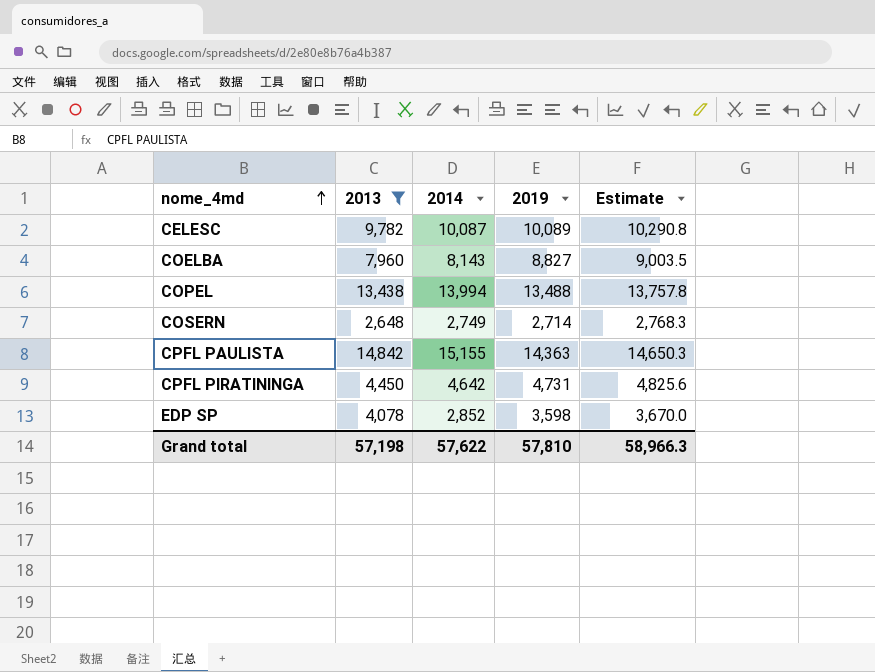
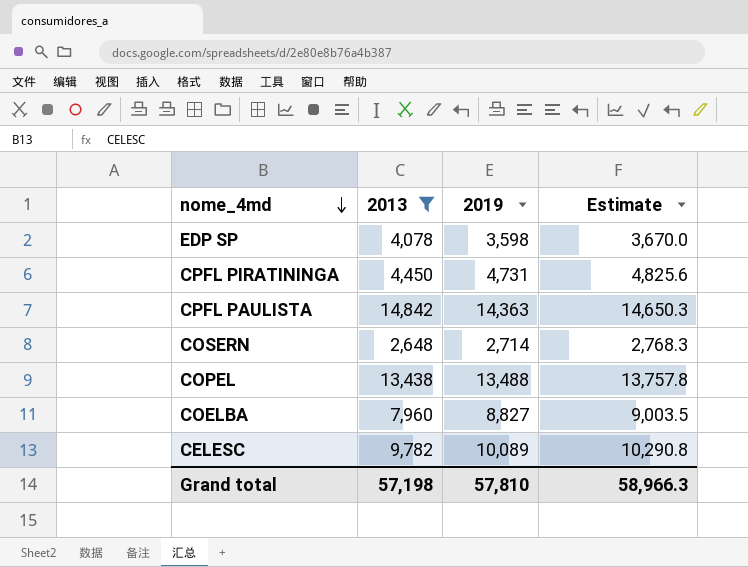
row order: nome_4md ascending -> nome_4md descending
column 2014 | position: 3 -> none

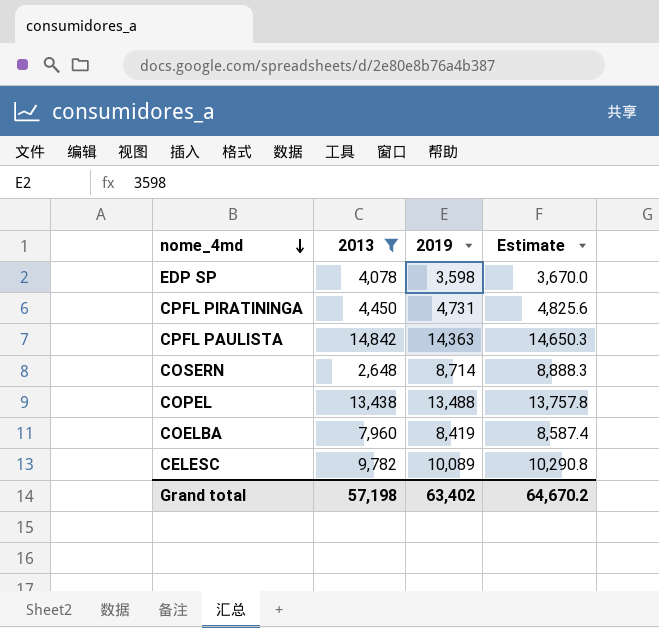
COSERN | 2019: 2,714 -> 8,714
COSERN | Estimate: 2,768.3 -> 8,888.3
COELBA | 2019: 8,827 -> 8,419
COELBA | Estimate: 9,003.5 -> 8,587.4
Grand total | 2019: 57,810 -> 63,402
Grand total | Estimate: 58,966.3 -> 64,670.2

